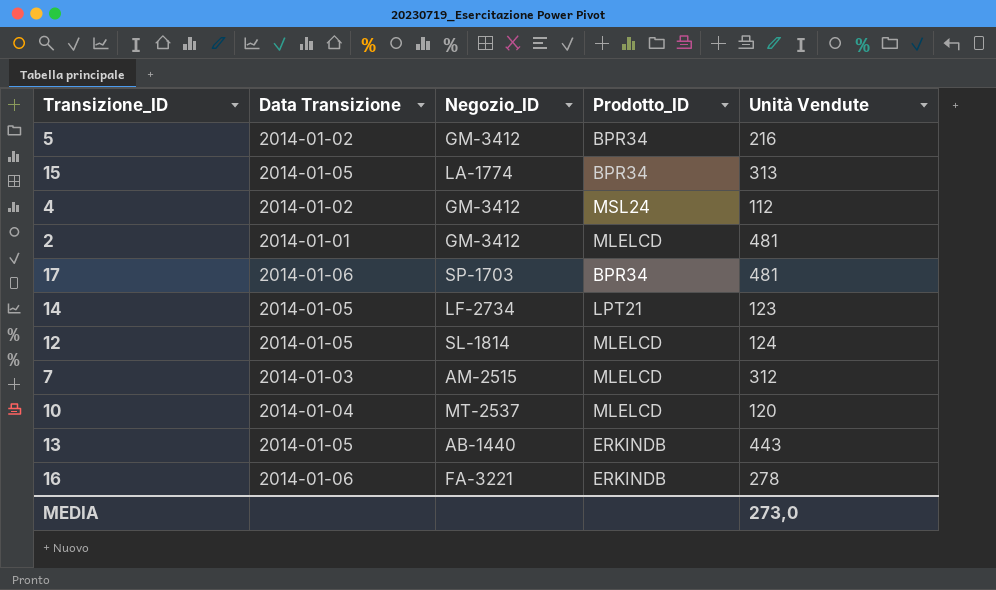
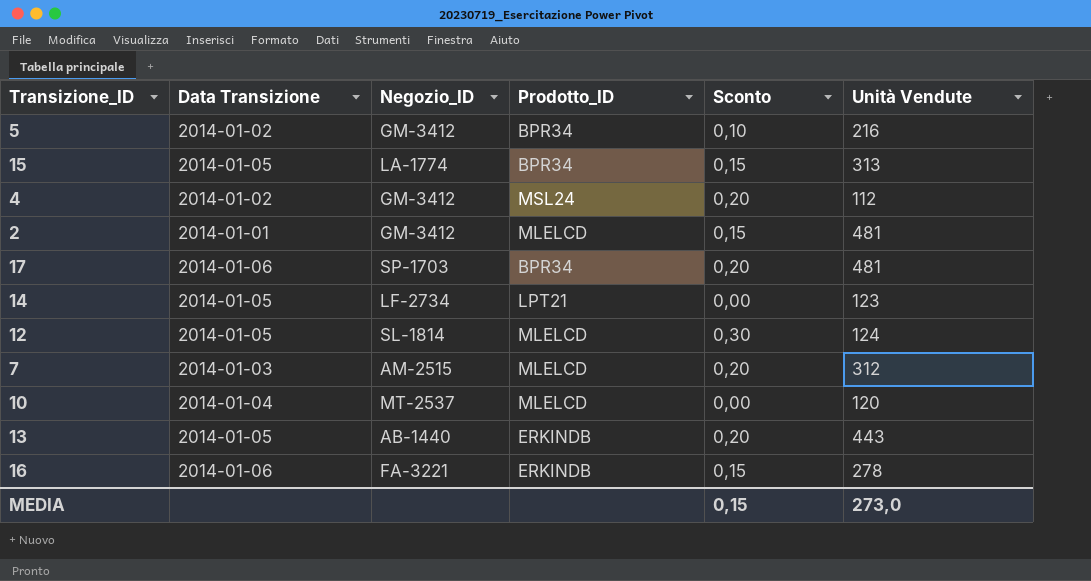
column Sconto | position: none -> 5

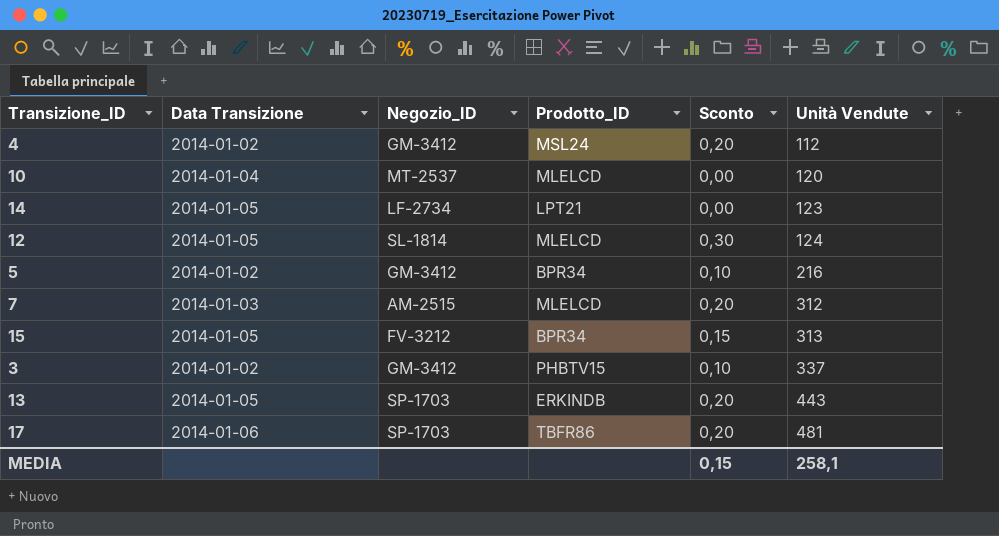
row order: none -> Unità Vendute ascending
row 2: 2014-01-01 | GM-3412 | MLELCD | 0,15 | 481 -> none
row 16: 2014-01-06 | FA-3221 | ERKINDB | 0,15 | 278 -> none
15 | Negozio_ID: LA-1774 -> FV-3212
row 3: none -> 2014-01-02 | GM-3412 | PHBTV15 | 0,10 | 337
13 | Negozio_ID: AB-1440 -> SP-1703
17 | Prodotto_ID: BPR34 -> TBFR86
MEDIA | Unità Vendute: 273,0 -> 258,1

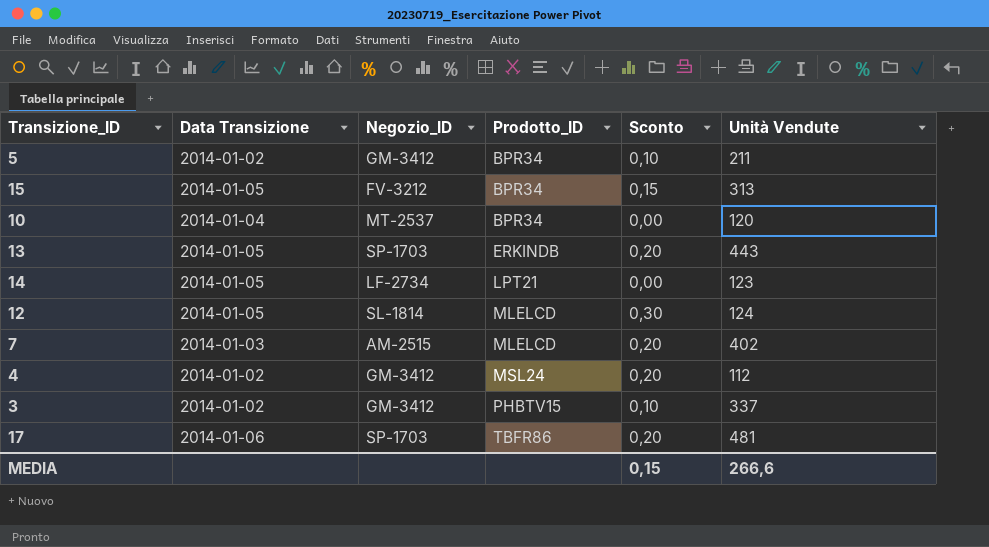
row order: Unità Vendute ascending -> Prodotto_ID ascending
5 | Unità Vendute: 216 -> 211
10 | Prodotto_ID: MLELCD -> BPR34
7 | Unità Vendute: 312 -> 402
MEDIA | Unità Vendute: 258,1 -> 266,6

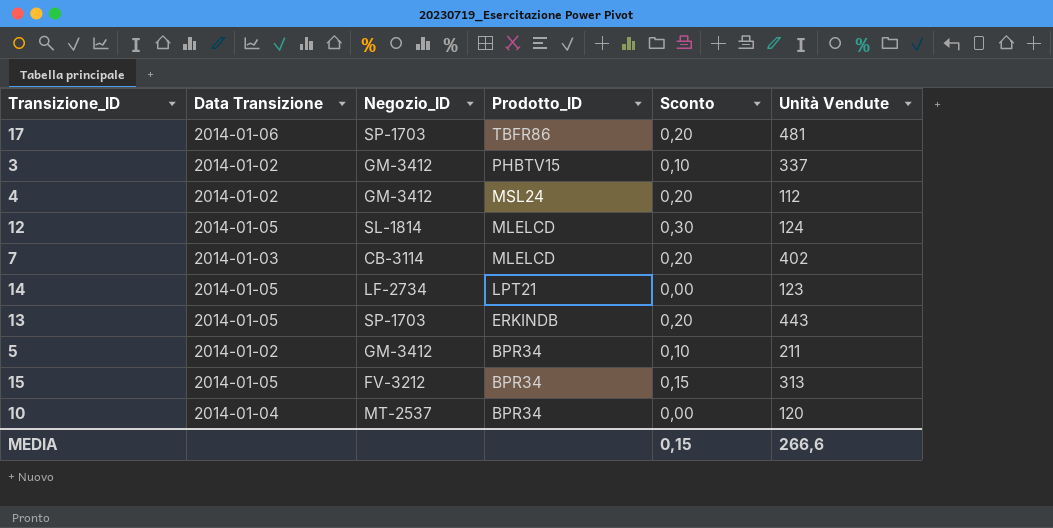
row order: Prodotto_ID ascending -> Prodotto_ID descending
7 | Negozio_ID: AM-2515 -> CB-3114

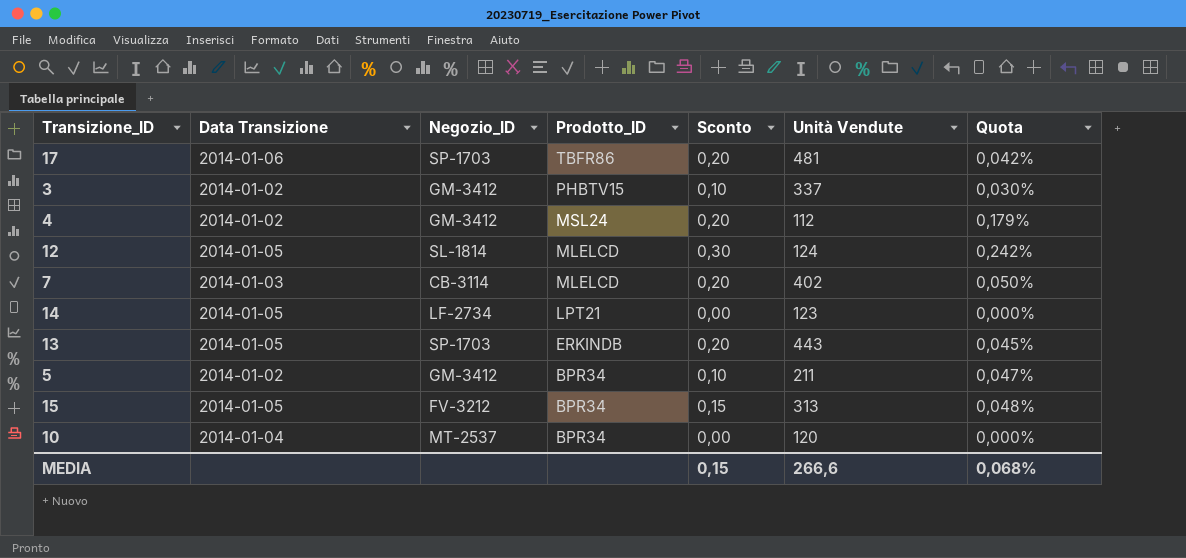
column Quota | formula: none -> [Sconto] / [Unità Vendute]

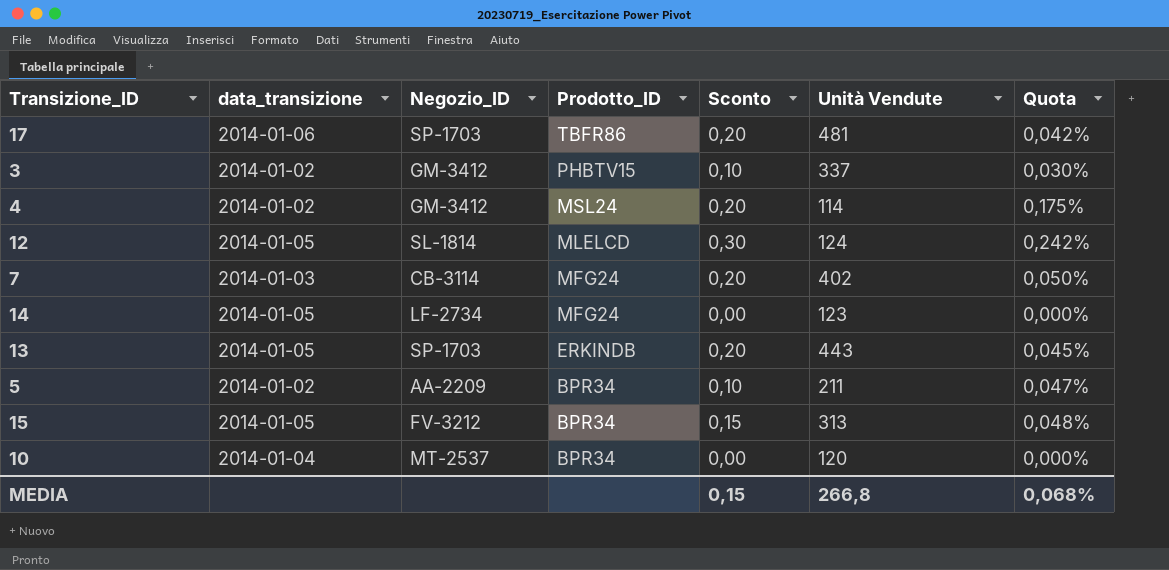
column name: Data Transizione -> data_transizione
4 | Unità Vendute: 112 -> 114
4 | Quota: 0,179% -> 0,175%
7 | Prodotto_ID: MLELCD -> MFG24
14 | Prodotto_ID: LPT21 -> MFG24
5 | Negozio_ID: GM-3412 -> AA-2209
MEDIA | Unità Vendute: 266,6 -> 266,8

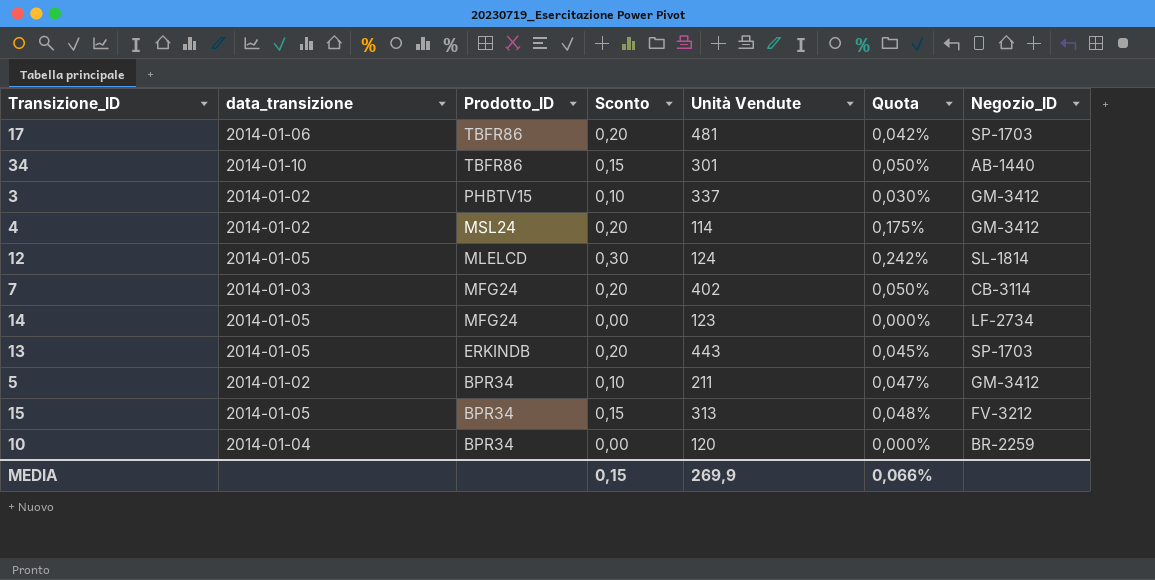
column Negozio_ID | position: 3 -> 7
row 34: none -> 2014-01-10 | TBFR86 | 0,15 | 301 | 0,050% | AB-1440
5 | Negozio_ID: AA-2209 -> GM-3412
10 | Negozio_ID: MT-2537 -> BR-2259
MEDIA | Unità Vendute: 266,8 -> 269,9
MEDIA | Quota: 0,068% -> 0,066%

